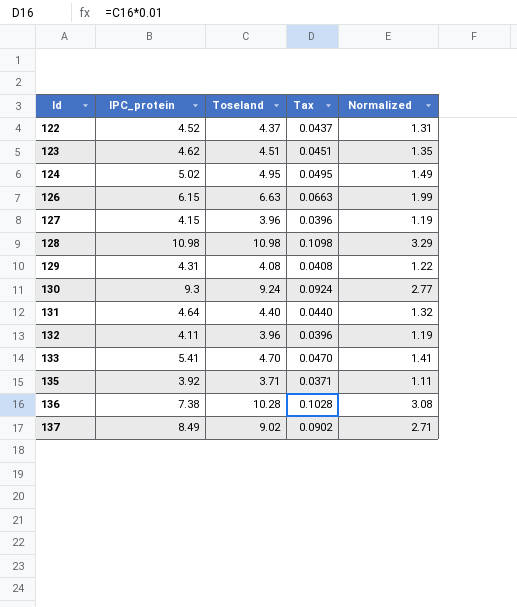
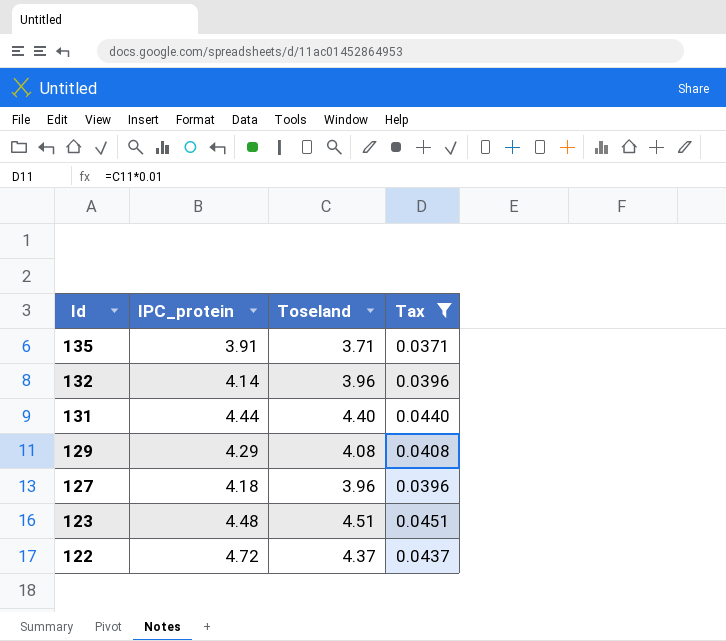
filter: none -> Tax <= 0.0451
row order: Id ascending -> Id descending
column Normalized | formula: [Toseland] * 0.3 -> none
135 | IPC_protein: 3.92 -> 3.91
132 | IPC_protein: 4.11 -> 4.14
131 | IPC_protein: 4.64 -> 4.44
129 | IPC_protein: 4.31 -> 4.29
127 | IPC_protein: 4.15 -> 4.18
123 | IPC_protein: 4.62 -> 4.48
122 | IPC_protein: 4.52 -> 4.72

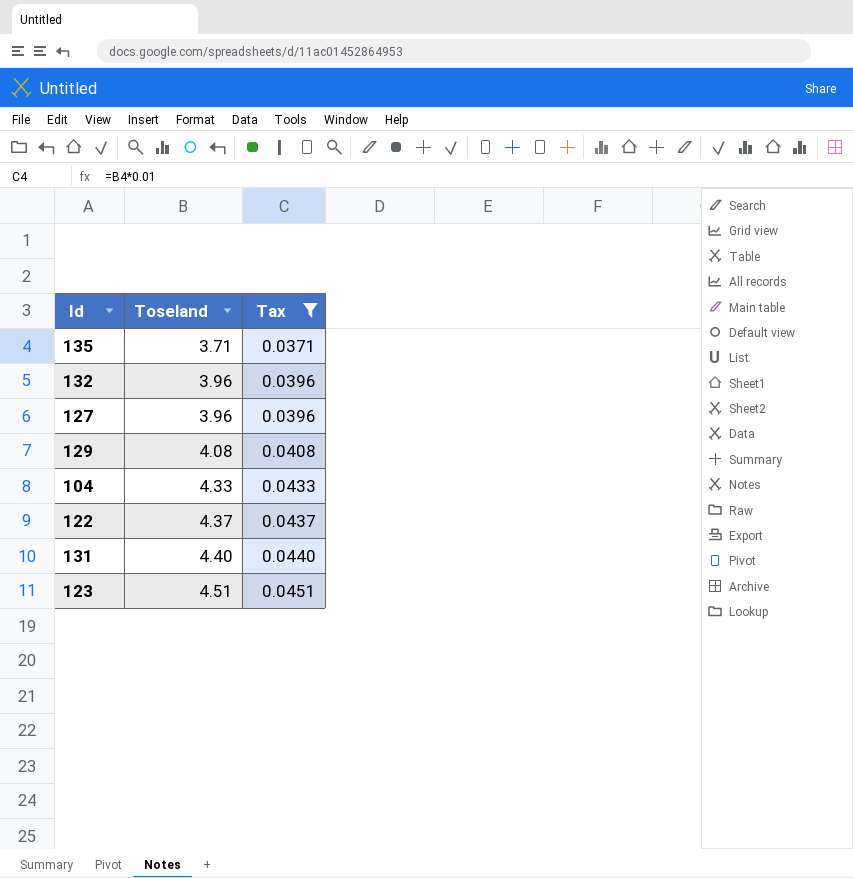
row order: Id descending -> Toseland ascending
column IPC_protein | position: 2 -> none
row 104: none -> 4.33 | 0.0433

